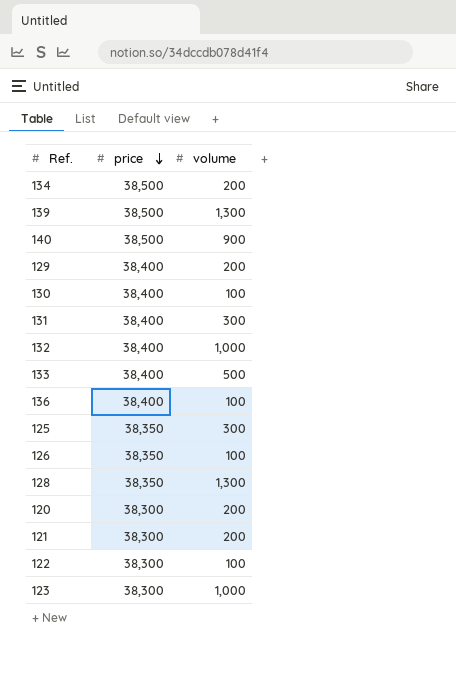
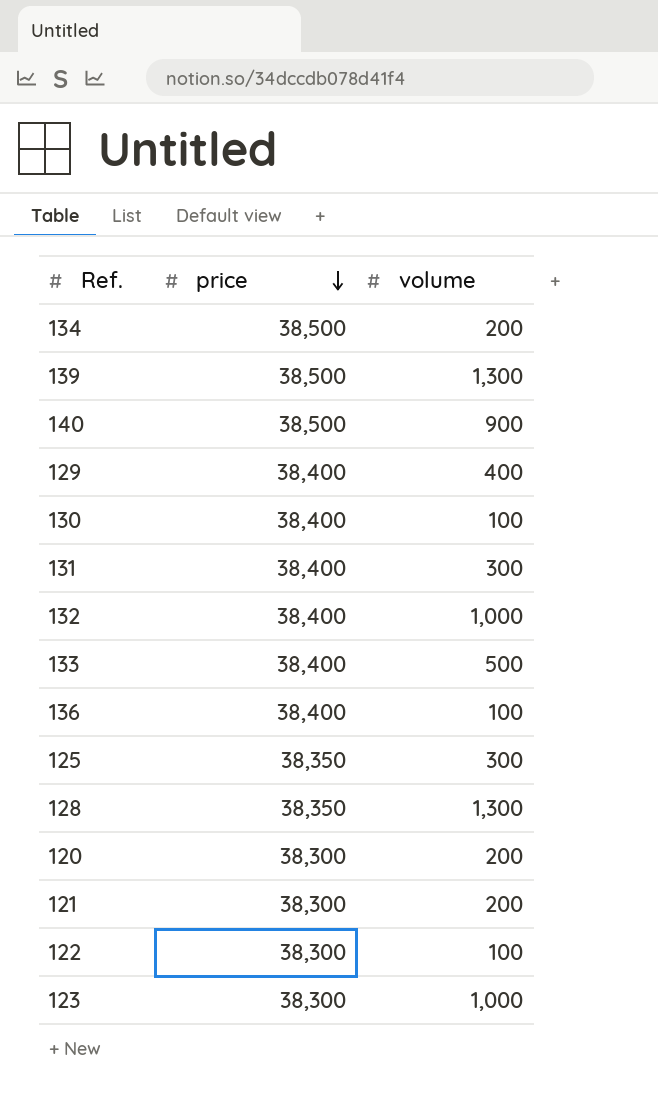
row 126: 38,350 | 100 -> none
129 | volume: 200 -> 400

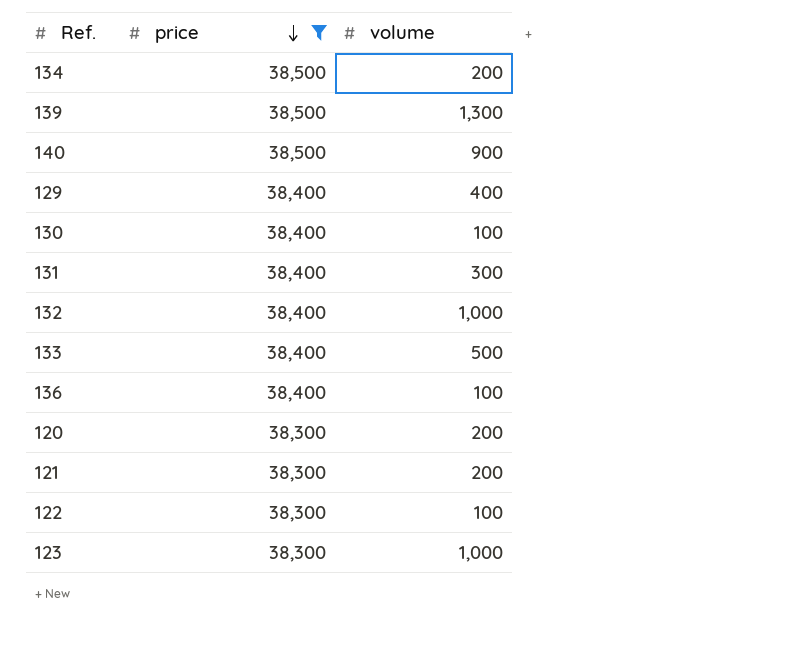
filter: none -> price != 38,350

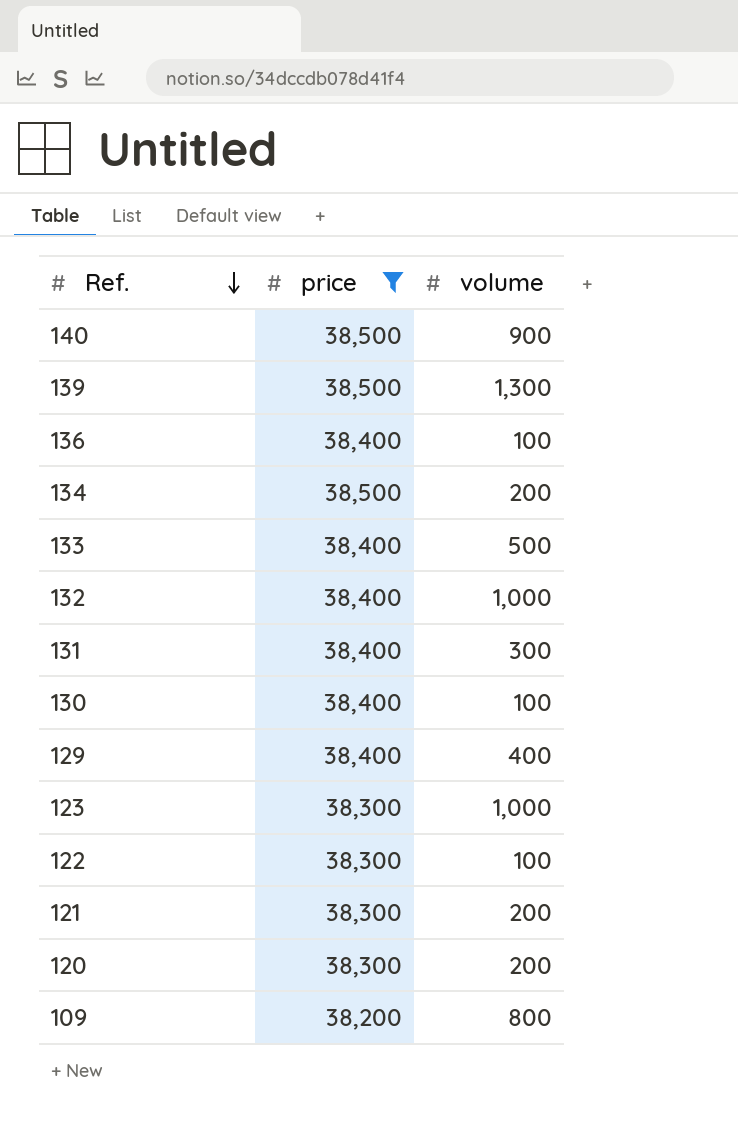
row order: price descending -> Ref. descending
row 109: none -> 38,200 | 800

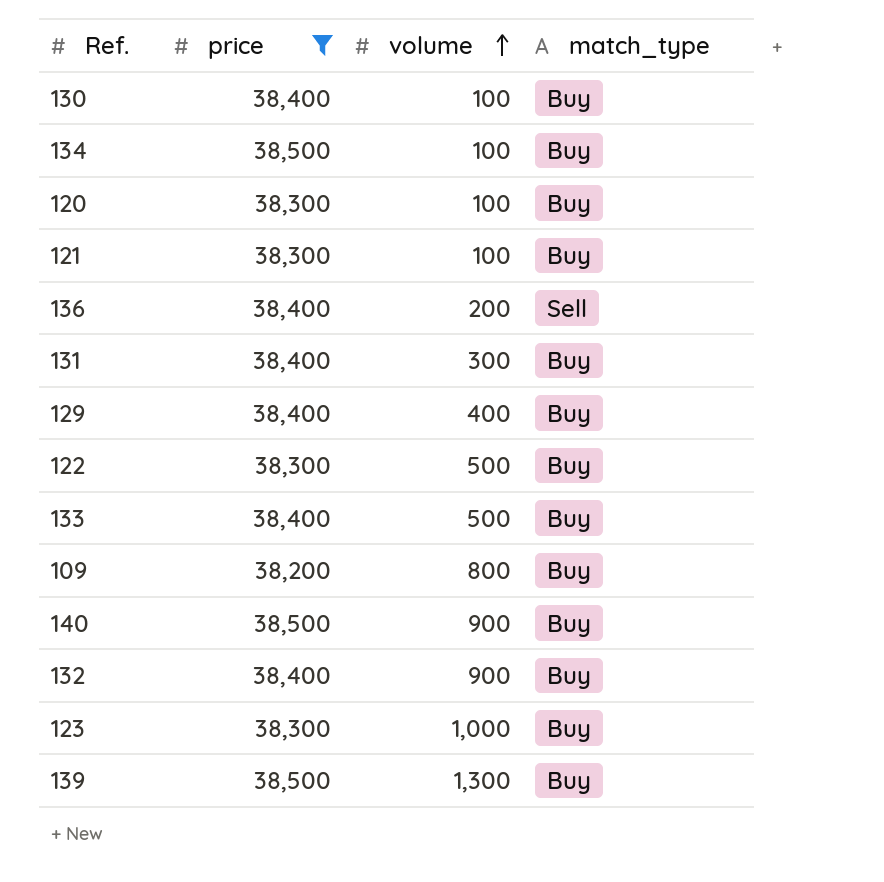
row order: Ref. descending -> volume ascending
column match_type | position: none -> 4
134 | volume: 200 -> 100
120 | volume: 200 -> 100
121 | volume: 200 -> 100
136 | volume: 100 -> 200
122 | volume: 100 -> 500
132 | volume: 1,000 -> 900

